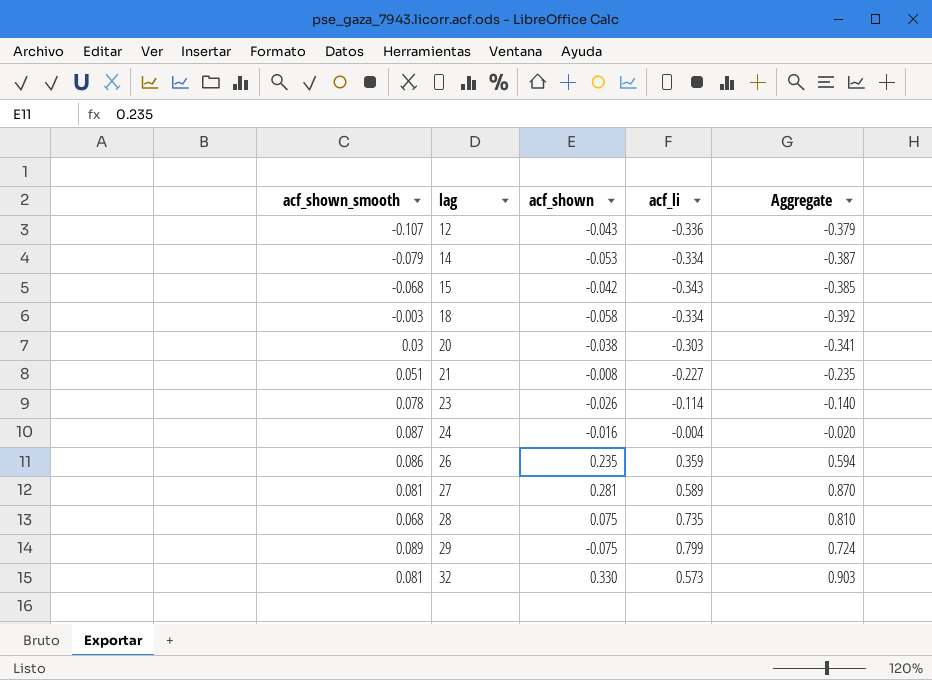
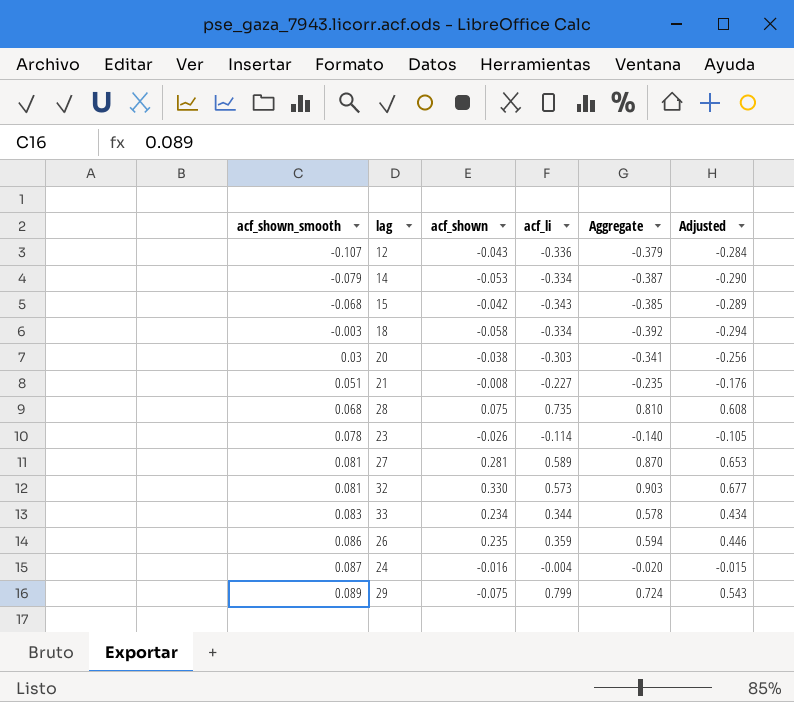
row order: lag ascending -> acf_shown_smooth ascending
column Adjusted | formula: none -> [Aggregate] * 0.75
row 33: none -> 0.083 | 0.234 | 0.344 | 0.578 | 0.434

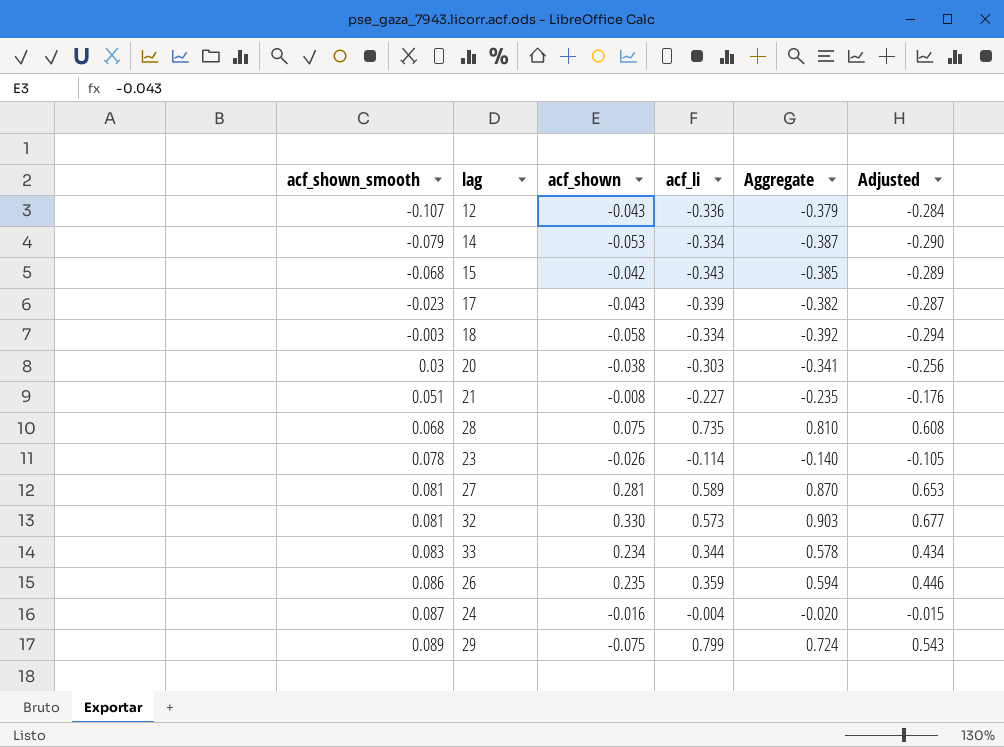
row 17: none -> -0.023 | -0.043 | -0.339 | -0.382 | -0.287

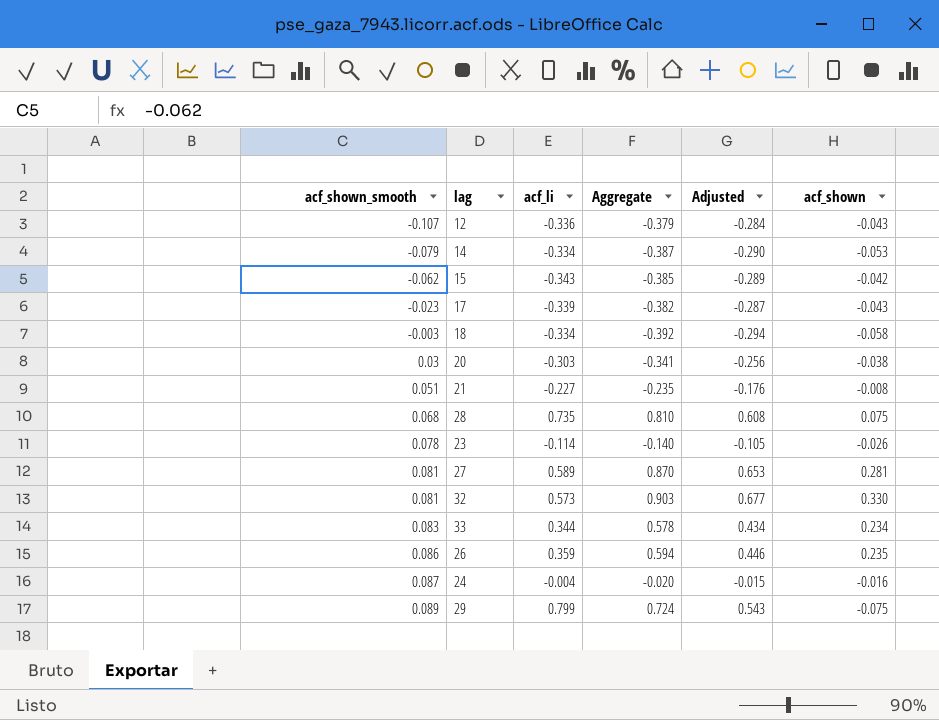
column acf_shown | position: 3 -> 6
15 | acf_shown_smooth: -0.068 -> -0.062

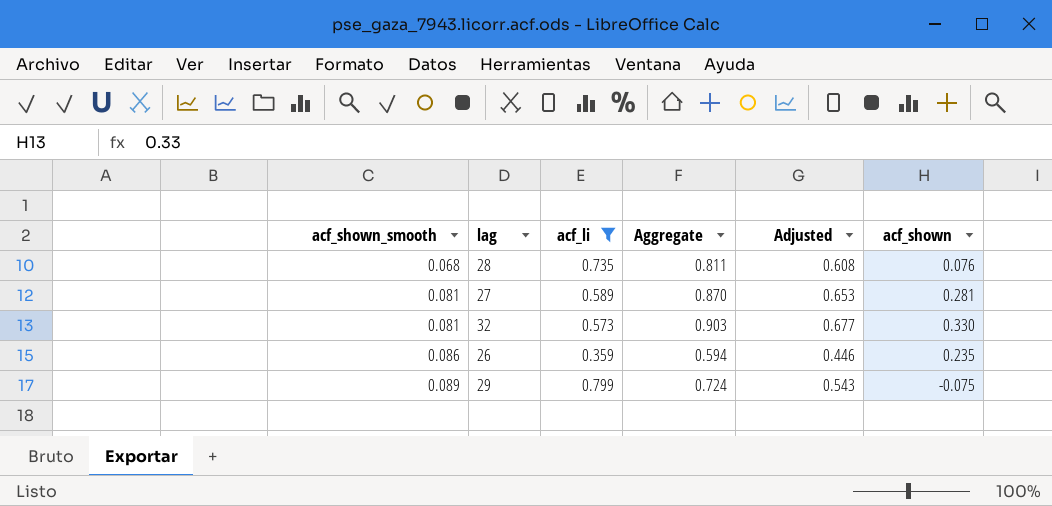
filter: none -> acf_li >= 0.359
28 | Aggregate: 0.810 -> 0.811
28 | acf_shown: 0.075 -> 0.076

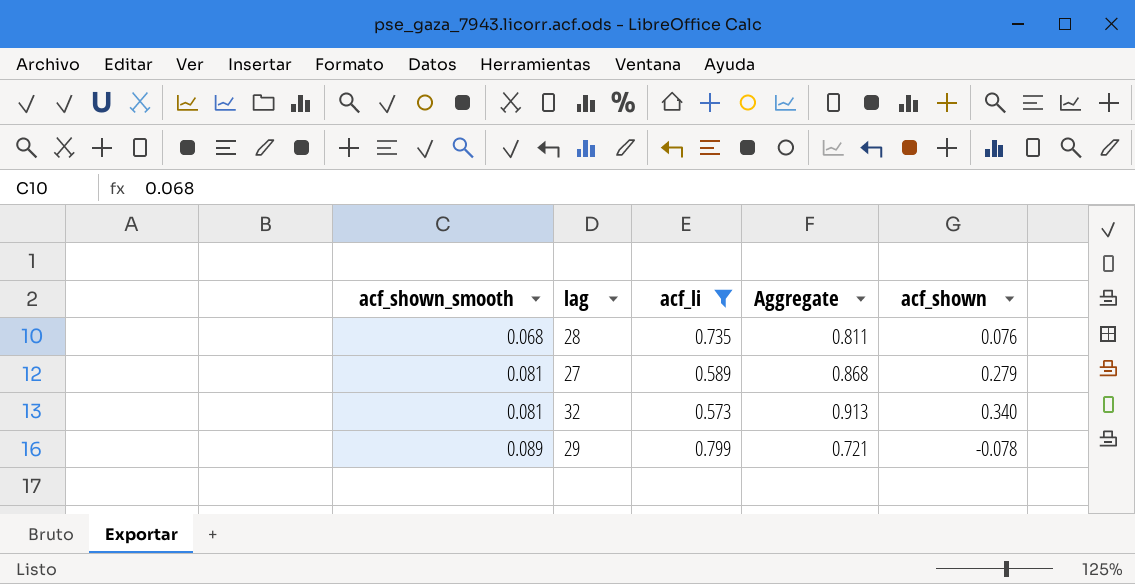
column Adjusted | formula: [Aggregate] * 0.75 -> none
row 26: 0.086 | 0.359 | 0.594 | 0.446 | 0.235 -> none
27 | Aggregate: 0.870 -> 0.868
27 | acf_shown: 0.281 -> 0.279
32 | Aggregate: 0.903 -> 0.913
32 | acf_shown: 0.330 -> 0.340
29 | Aggregate: 0.724 -> 0.721
29 | acf_shown: -0.075 -> -0.078

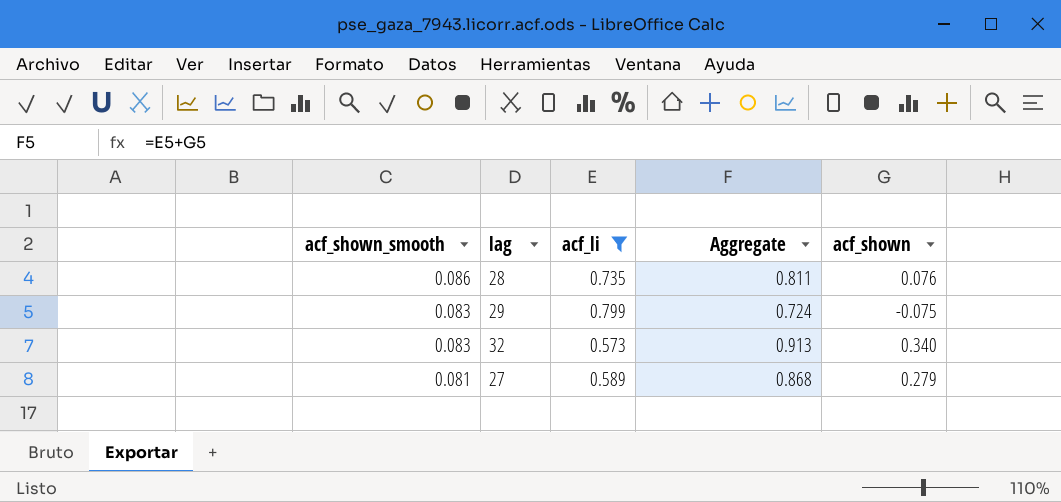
row order: acf_shown_smooth ascending -> acf_shown_smooth descending
28 | acf_shown_smooth: 0.068 -> 0.086
29 | acf_shown_smooth: 0.089 -> 0.083
29 | Aggregate: 0.721 -> 0.724
29 | acf_shown: -0.078 -> -0.075
32 | acf_shown_smooth: 0.081 -> 0.083

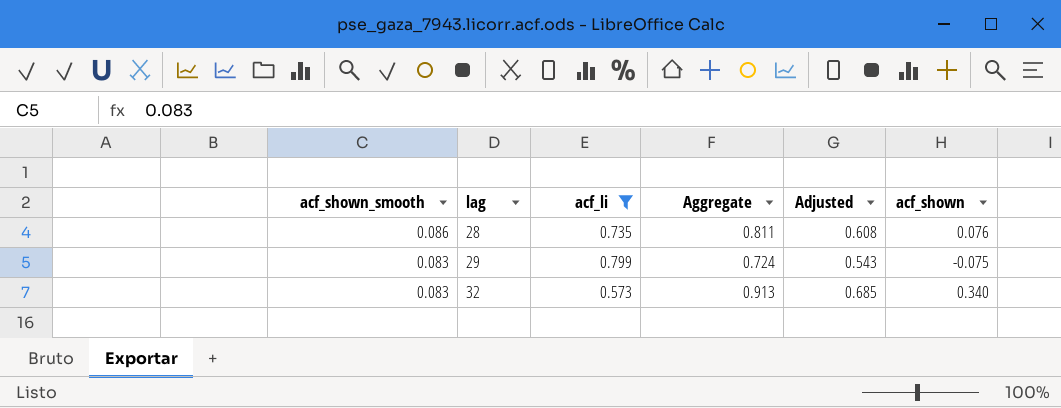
column Adjusted | formula: none -> [Aggregate] * 0.75
row 27: 0.081 | 0.589 | 0.868 | 0.279 -> none

